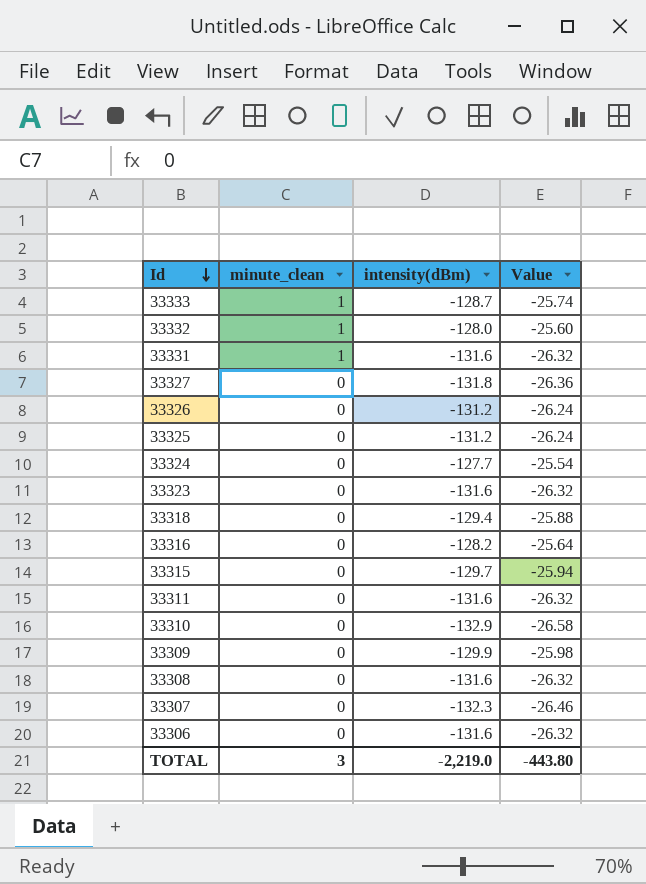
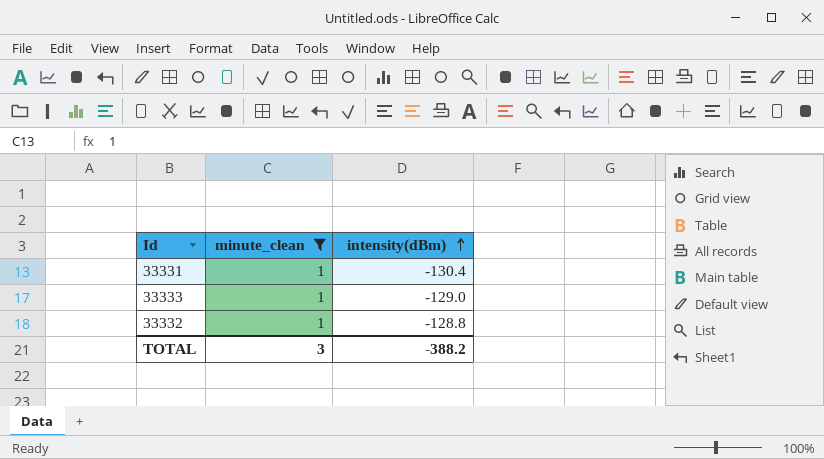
filter: none -> minute_clean = 1
row order: Id descending -> intensity(dBm) ascending
column Value | formula: [intensity(dBm)] * 0.2 -> none
33331 | intensity(dBm): -131.6 -> -130.4
33333 | intensity(dBm): -128.7 -> -129.0
33332 | intensity(dBm): -128.0 -> -128.8
TOTAL | intensity(dBm): -2,219.0 -> -388.2

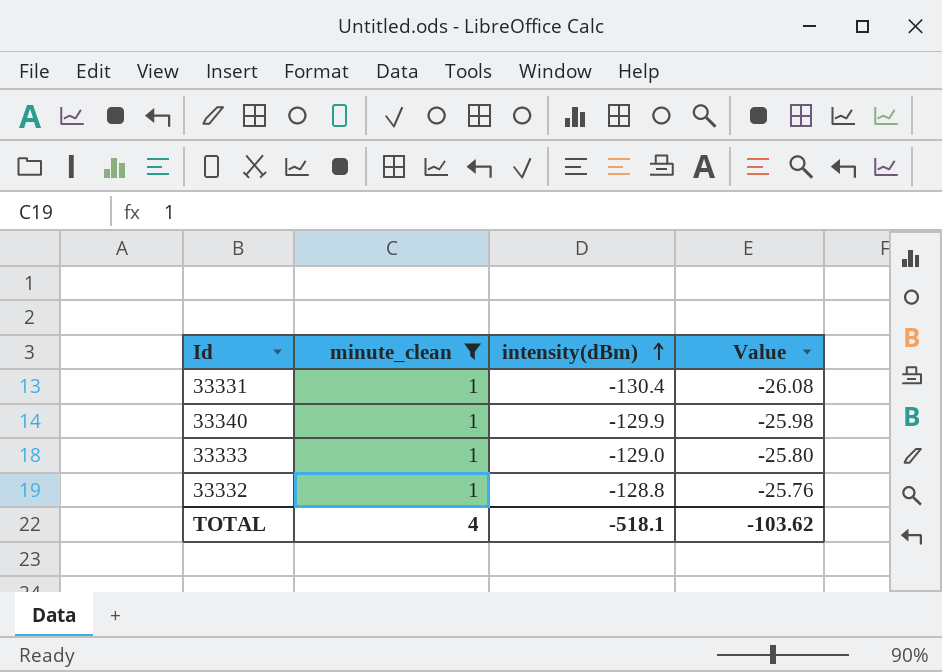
column Value | formula: none -> [intensity(dBm)] * 0.2
row 33340: none -> 1 | -129.9 | -25.98
TOTAL | minute_clean: 3 -> 4
TOTAL | intensity(dBm): -388.2 -> -518.1

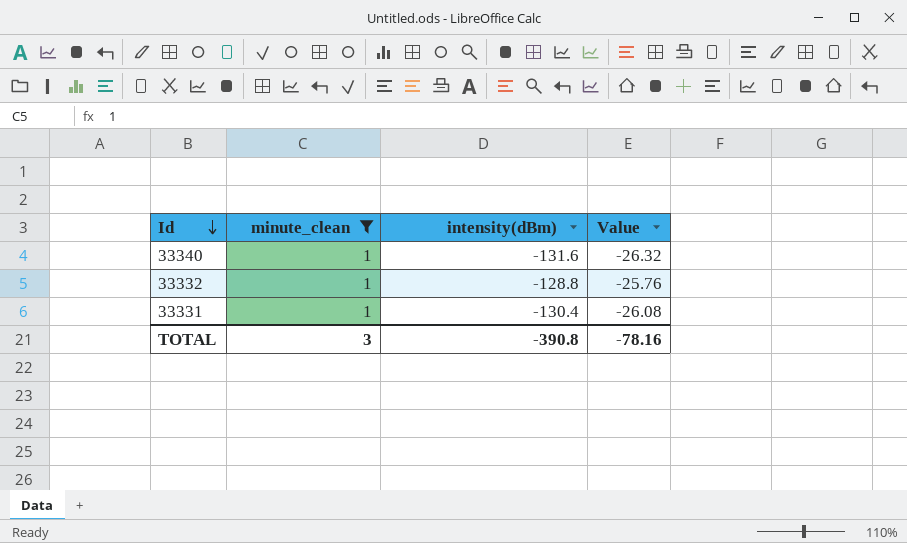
row order: intensity(dBm) ascending -> Id descending
row 33333: 1 | -129.0 | -25.80 -> none
33340 | intensity(dBm): -129.9 -> -131.6
33340 | Value: -25.98 -> -26.32
TOTAL | minute_clean: 4 -> 3
TOTAL | intensity(dBm): -518.1 -> -390.8
TOTAL | Value: -103.62 -> -78.16

